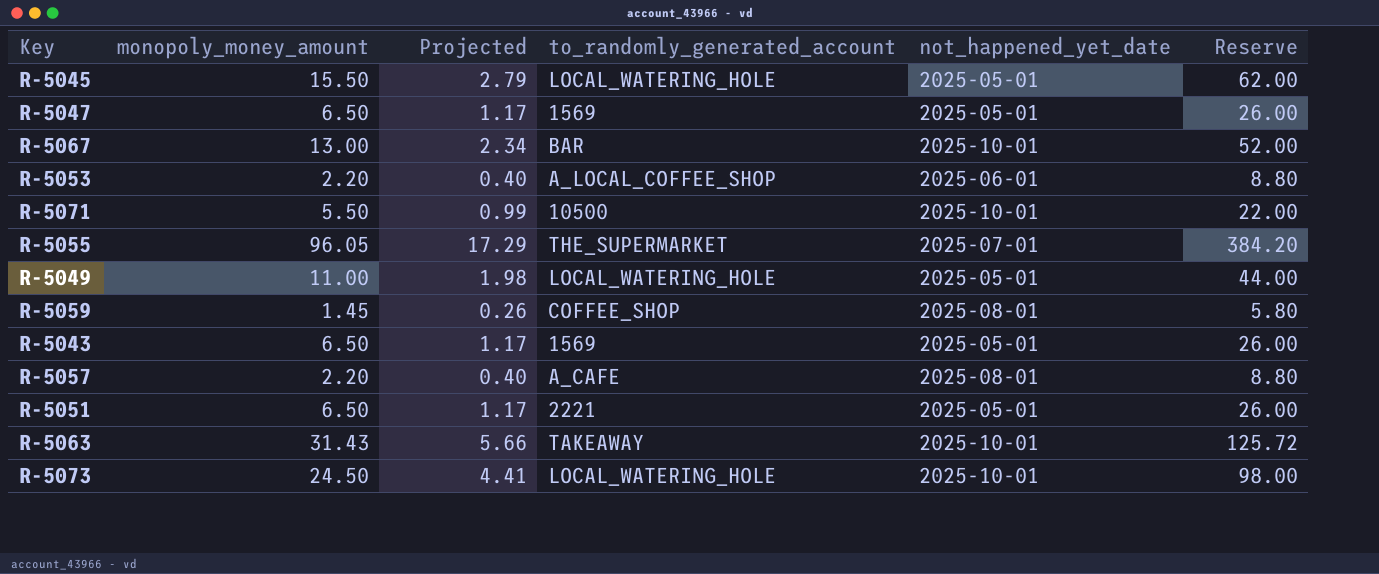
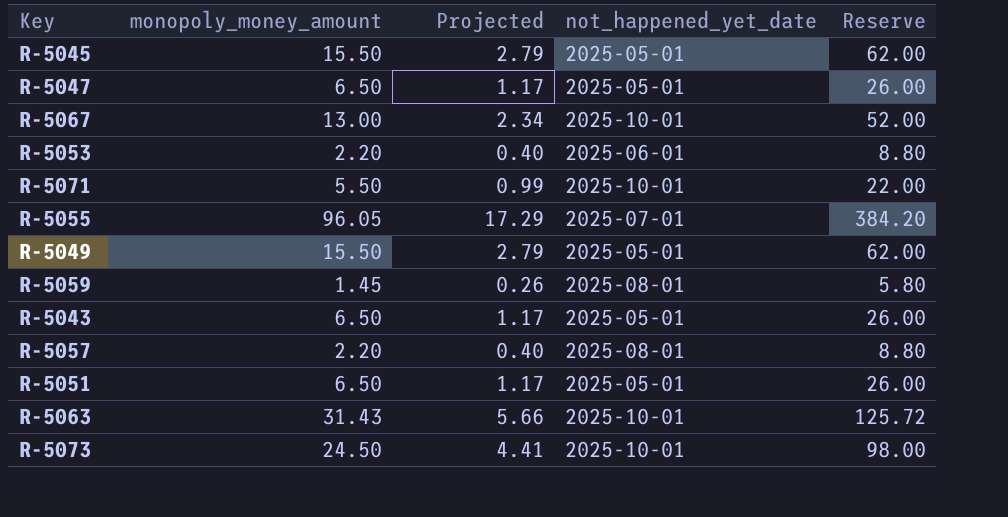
column to_randomly_generated_account | position: 4 -> none
R-5049 | monopoly_money_amount: 11.00 -> 15.50
R-5049 | Projected: 1.98 -> 2.79
R-5049 | Reserve: 44.00 -> 62.00

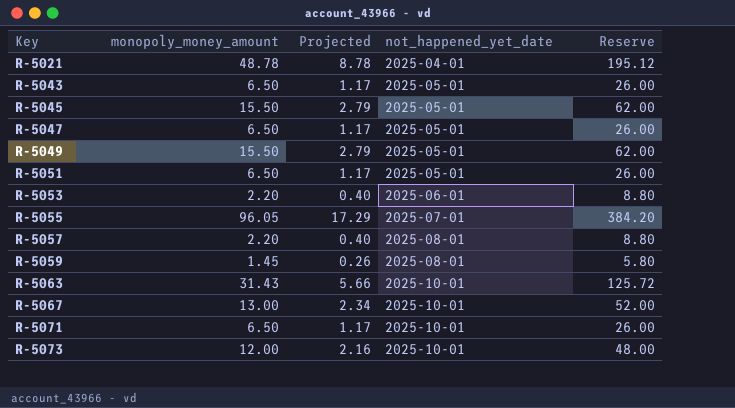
row order: none -> Key ascending
row R-5021: none -> 48.78 | 8.78 | 2025-04-01 | 195.12
R-5071 | monopoly_money_amount: 5.50 -> 6.50
R-5071 | Projected: 0.99 -> 1.17
R-5071 | Reserve: 22.00 -> 26.00
R-5073 | monopoly_money_amount: 24.50 -> 12.00
R-5073 | Projected: 4.41 -> 2.16
R-5073 | Reserve: 98.00 -> 48.00

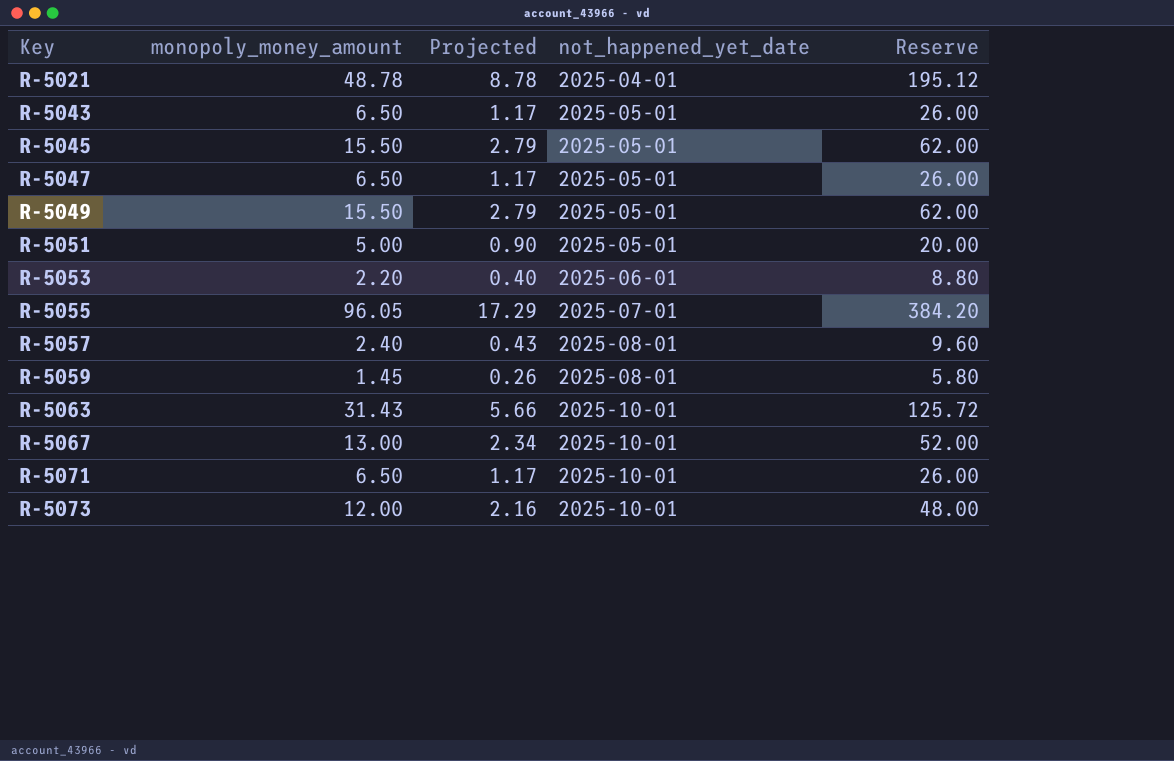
R-5051 | monopoly_money_amount: 6.50 -> 5.00
R-5051 | Projected: 1.17 -> 0.90
R-5051 | Reserve: 26.00 -> 20.00
R-5057 | monopoly_money_amount: 2.20 -> 2.40
R-5057 | Projected: 0.40 -> 0.43
R-5057 | Reserve: 8.80 -> 9.60

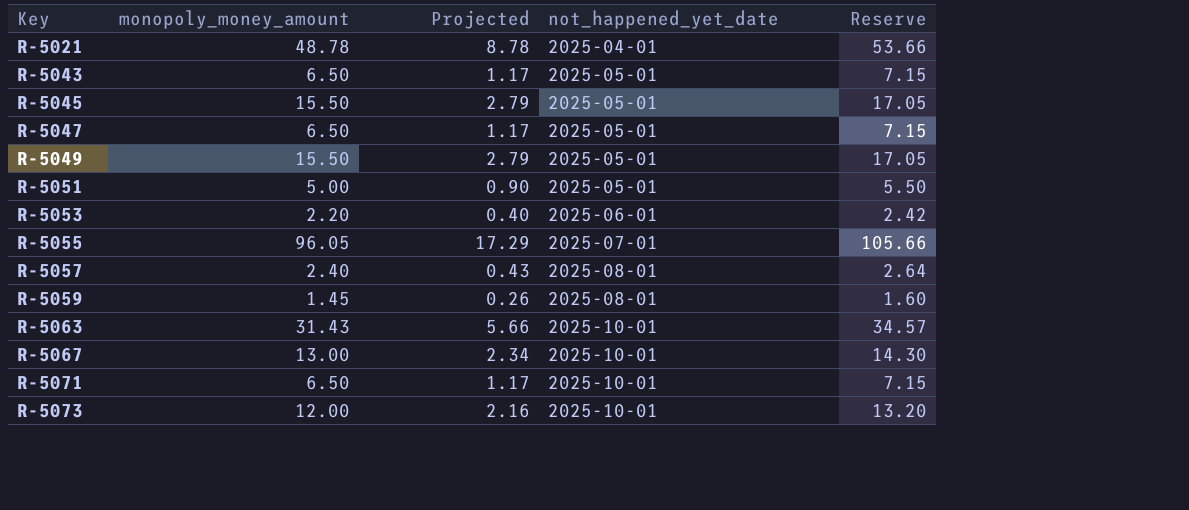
column Reserve | formula: [monopoly_money_amount] * 4 -> [monopoly_money_amount] * 1.1

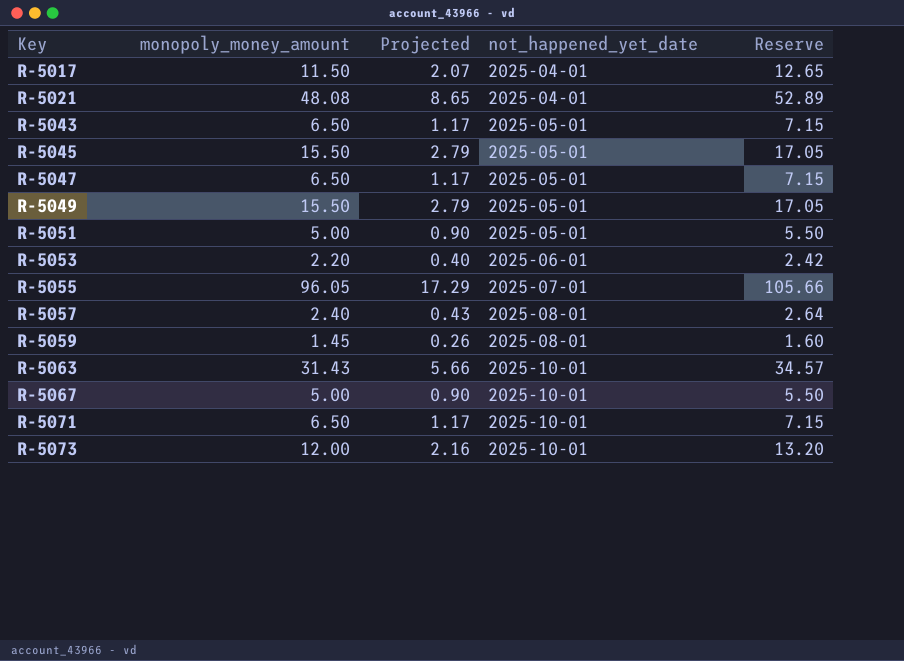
row R-5017: none -> 11.50 | 2.07 | 2025-04-01 | 12.65
R-5021 | monopoly_money_amount: 48.78 -> 48.08
R-5021 | Projected: 8.78 -> 8.65
R-5021 | Reserve: 53.66 -> 52.89
R-5067 | monopoly_money_amount: 13.00 -> 5.00
R-5067 | Projected: 2.34 -> 0.90
R-5067 | Reserve: 14.30 -> 5.50

